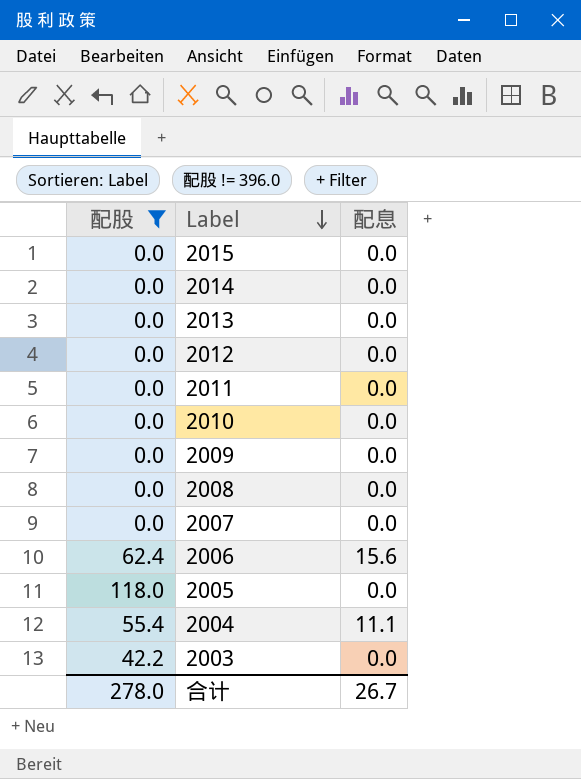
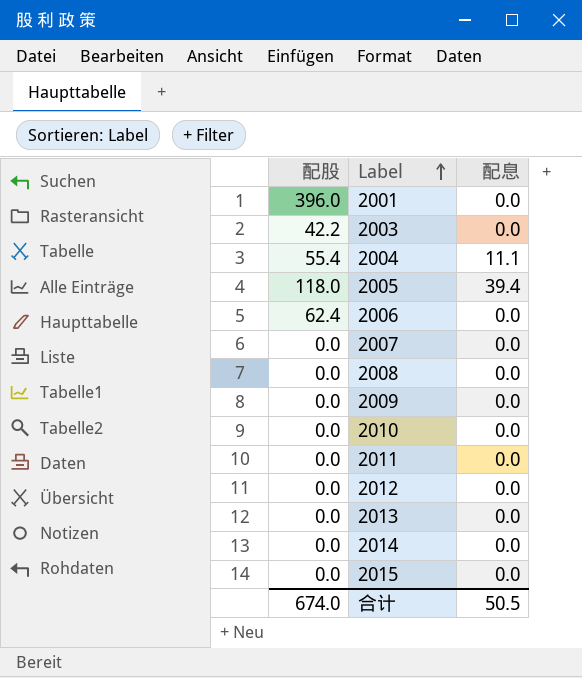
filter: 配股 != 396.0 -> none
row order: Label descending -> Label ascending
2005 | 配息: 0.0 -> 39.4
2006 | 配息: 15.6 -> 0.0
合计 | 配股: 278.0 -> 674.0
合计 | 配息: 26.7 -> 50.5

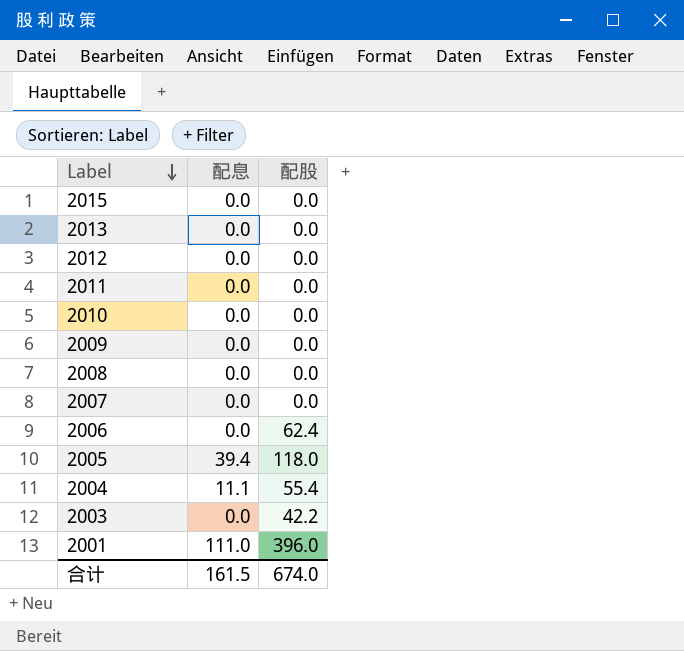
row order: Label ascending -> Label descending
column 配股 | position: 1 -> 3
row 2014: 0.0 | 0.0 -> none
2001 | 配息: 0.0 -> 111.0
合计 | 配息: 50.5 -> 161.5

